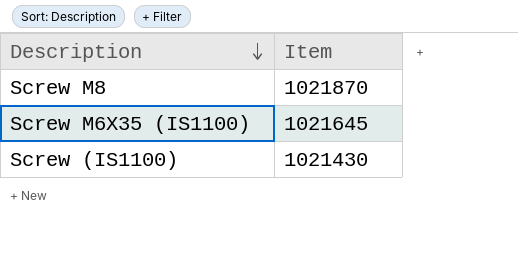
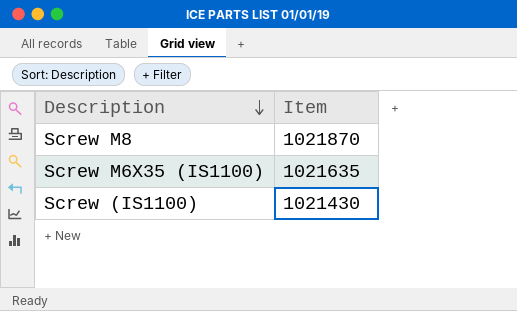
Screw M6X35 (IS1100) | Item: 1021645 -> 1021635

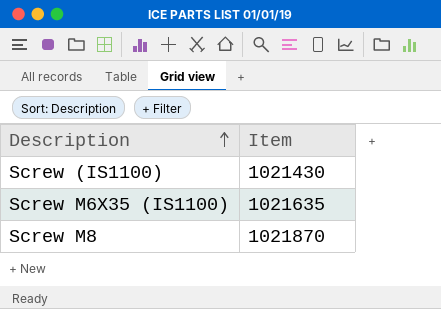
row order: Description descending -> Description ascending

